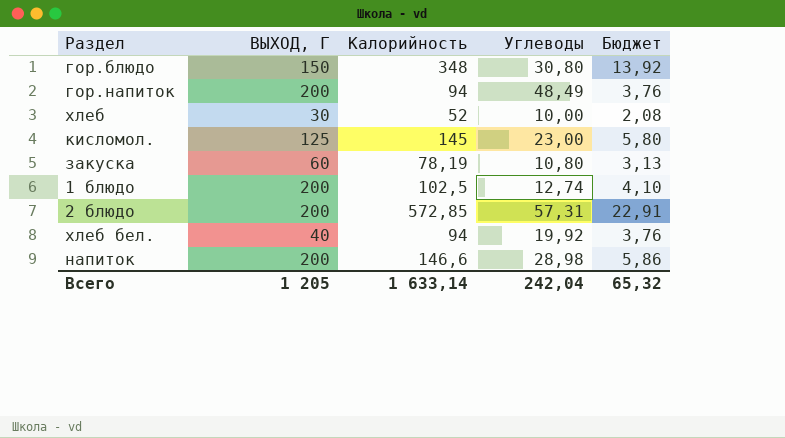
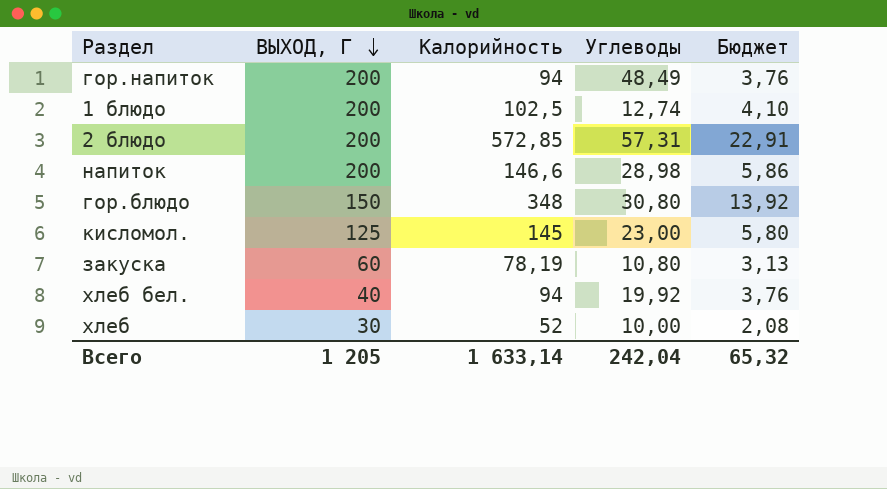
row order: none -> ВЫХОД, Г descending

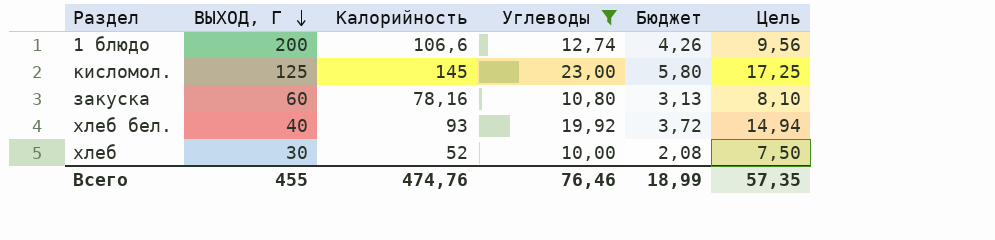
filter: none -> Углеводы <= 23,00
column Цель | formula: none -> [Углеводы] * 0,75
1 блюдо | Калорийность: 102,5 -> 106,6
1 блюдо | Бюджет: 4,10 -> 4,26
закуска | Калорийность: 78,19 -> 78,16
хлеб бел. | Калорийность: 94 -> 93
хлеб бел. | Бюджет: 3,76 -> 3,72
Всего | ВЫХОД, Г: 1 205 -> 455
Всего | Калорийность: 1 633,14 -> 474,76
Всего | Углеводы: 242,04 -> 76,46
Всего | Бюджет: 65,32 -> 18,99

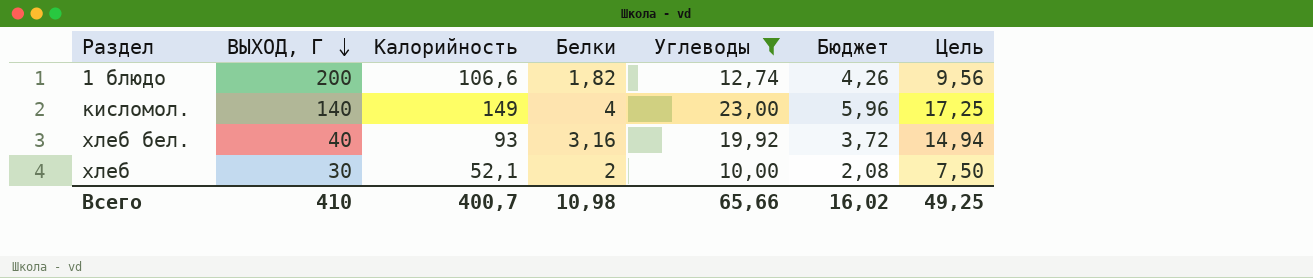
column Белки | position: none -> 4
row закуска: 60 | 78,16 | 10,80 | 3,13 | 8,10 -> none
кисломол. | ВЫХОД, Г: 125 -> 140
кисломол. | Калорийность: 145 -> 149
кисломол. | Бюджет: 5,80 -> 5,96
хлеб | Калорийность: 52 -> 52,1
Всего | ВЫХОД, Г: 455 -> 410
Всего | Калорийность: 474,76 -> 400,7
Всего | Углеводы: 76,46 -> 65,66
Всего | Бюджет: 18,99 -> 16,02
Всего | Цель: 57,35 -> 49,25

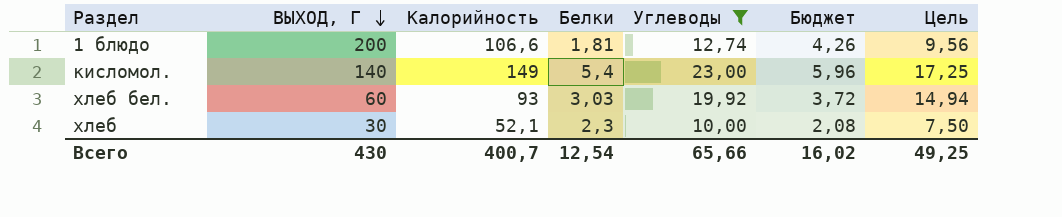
1 блюдо | Белки: 1,82 -> 1,81
кисломол. | Белки: 4 -> 5,4
хлеб бел. | ВЫХОД, Г: 40 -> 60
хлеб бел. | Белки: 3,16 -> 3,03
хлеб | Белки: 2 -> 2,3
Всего | ВЫХОД, Г: 410 -> 430
Всего | Белки: 10,98 -> 12,54

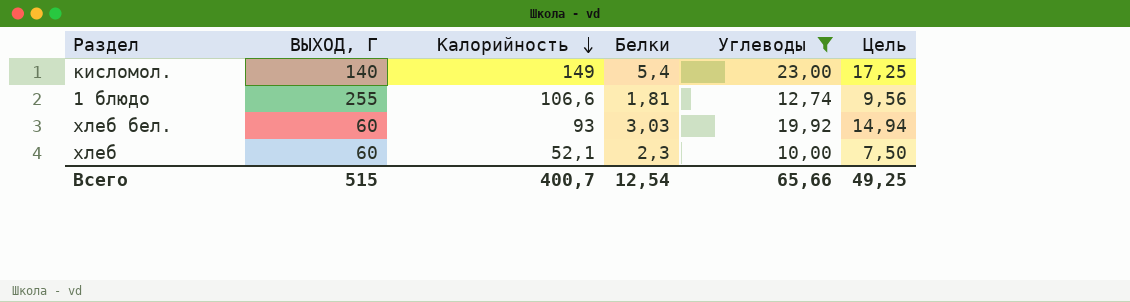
row order: ВЫХОД, Г descending -> Калорийность descending
column Бюджет | formula: [Калорийность] * 0,04 -> none
1 блюдо | ВЫХОД, Г: 200 -> 255
хлеб | ВЫХОД, Г: 30 -> 60
Всего | ВЫХОД, Г: 430 -> 515

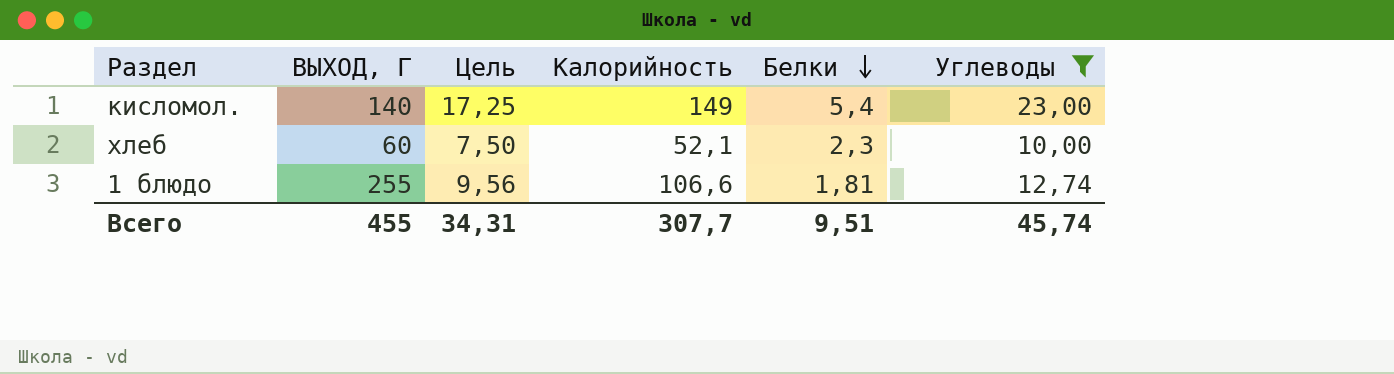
row order: Калорийность descending -> Белки descending
column Цель | position: 6 -> 3
row хлеб бел.: 60 | 93 | 3,03 | 19,92 | 14,94 -> none
Всего | ВЫХОД, Г: 515 -> 455
Всего | Цель: 49,25 -> 34,31
Всего | Калорийность: 400,7 -> 307,7
Всего | Белки: 12,54 -> 9,51
Всего | Углеводы: 65,66 -> 45,74

